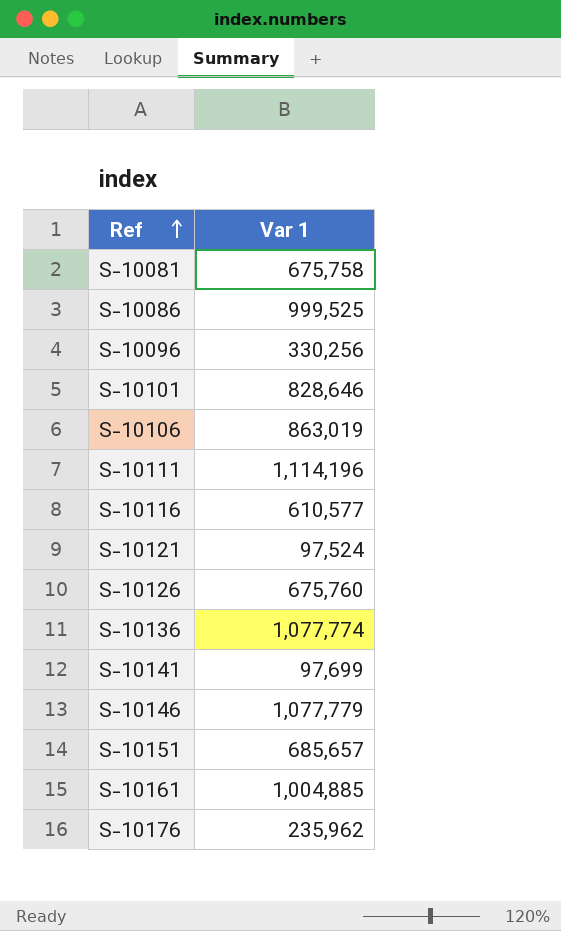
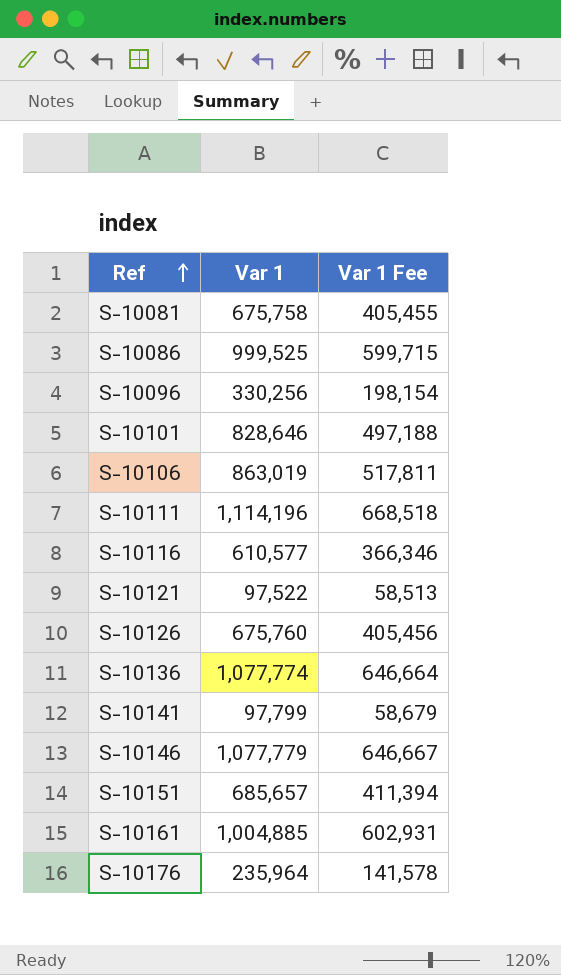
column Var 1 Fee | formula: none -> [Var 1] * 0.6
S-10121 | Var 1: 97,524 -> 97,522
S-10141 | Var 1: 97,699 -> 97,799
S-10176 | Var 1: 235,962 -> 235,964

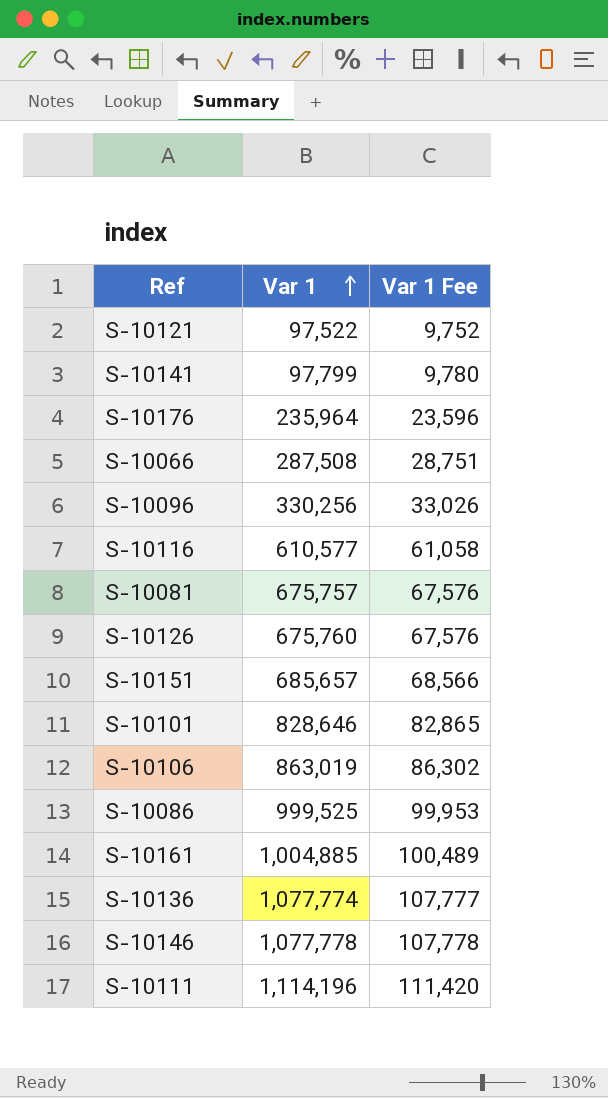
row order: Ref ascending -> Var 1 ascending
column Var 1 Fee | formula: [Var 1] * 0.6 -> [Var 1] * 0.1
row S-10066: none -> 287,508 | 28,751
S-10081 | Var 1: 675,758 -> 675,757
S-10146 | Var 1: 1,077,779 -> 1,077,778

